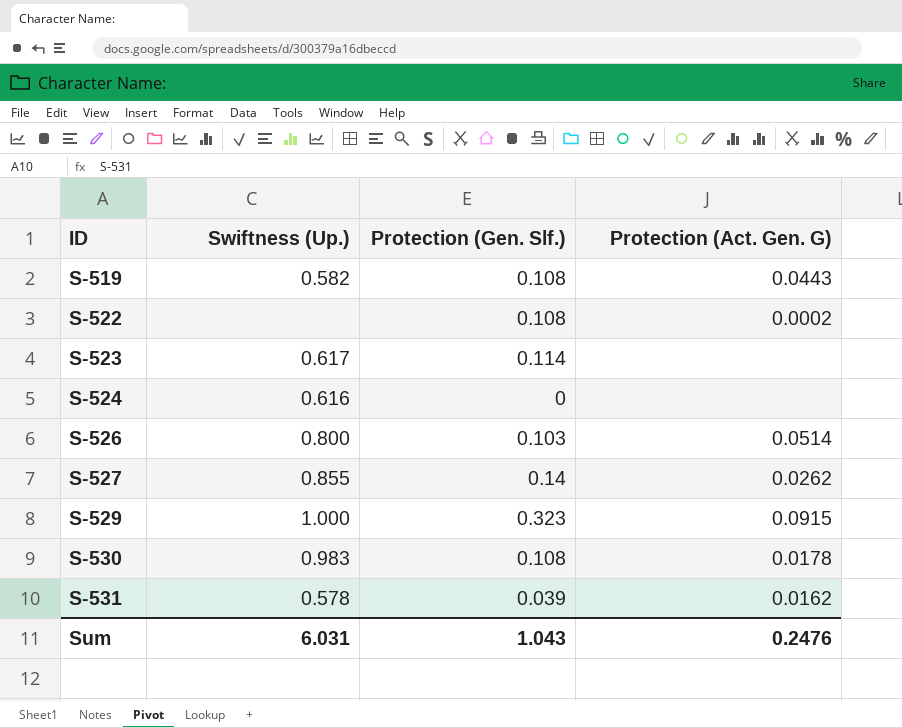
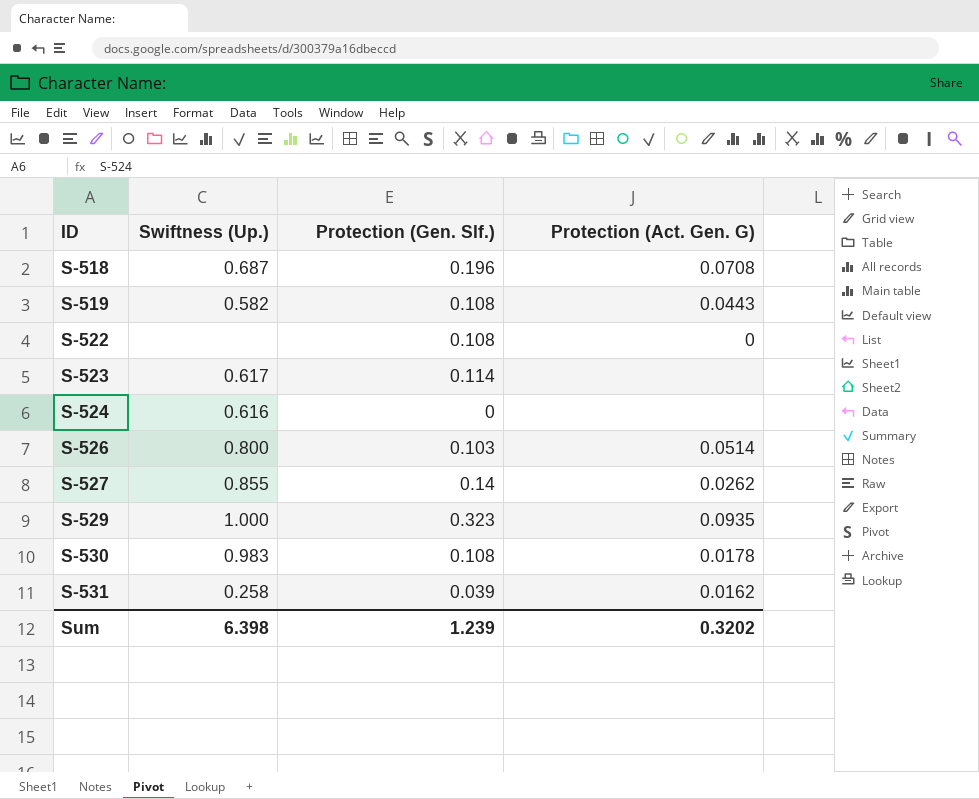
row S-518: none -> 0.687 | 0.196 | 0.0708
S-522 | Protection (Act. Gen. G): 0.0002 -> 0
S-529 | Protection (Act. Gen. G): 0.0915 -> 0.0935
S-531 | Swiftness (Up.): 0.578 -> 0.258
Sum | Swiftness (Up.): 6.031 -> 6.398
Sum | Protection (Gen. Slf.): 1.043 -> 1.239
Sum | Protection (Act. Gen. G): 0.2476 -> 0.3202

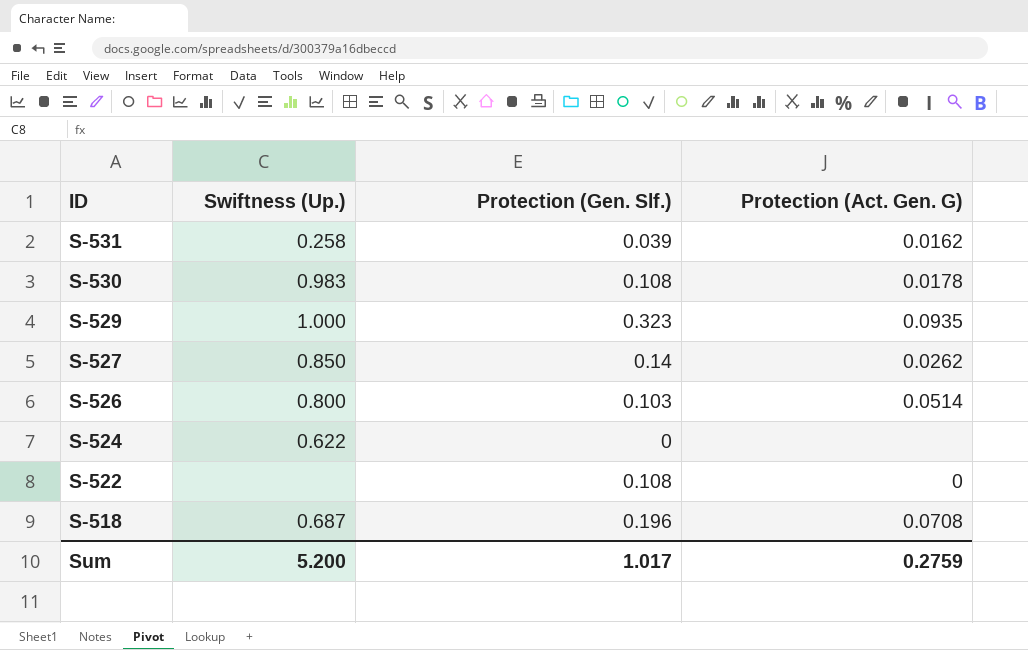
row order: ID ascending -> ID descending
row S-519: 0.582 | 0.108 | 0.0443 -> none
row S-523: 0.617 | 0.114 | none -> none
S-527 | Swiftness (Up.): 0.855 -> 0.850
S-524 | Swiftness (Up.): 0.616 -> 0.622
Sum | Swiftness (Up.): 6.398 -> 5.200
Sum | Protection (Gen. Slf.): 1.239 -> 1.017
Sum | Protection (Act. Gen. G): 0.3202 -> 0.2759

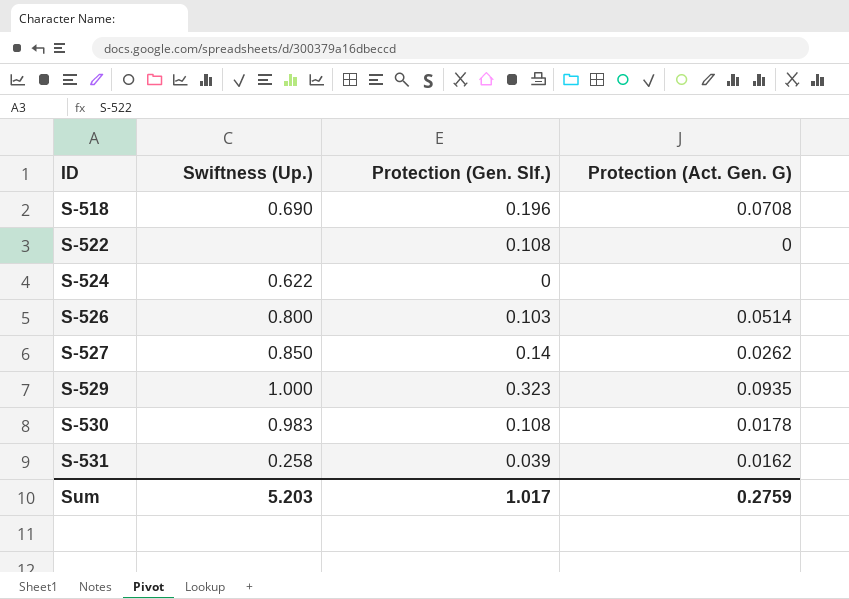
row order: ID descending -> ID ascending
S-518 | Swiftness (Up.): 0.687 -> 0.690
Sum | Swiftness (Up.): 5.200 -> 5.203

